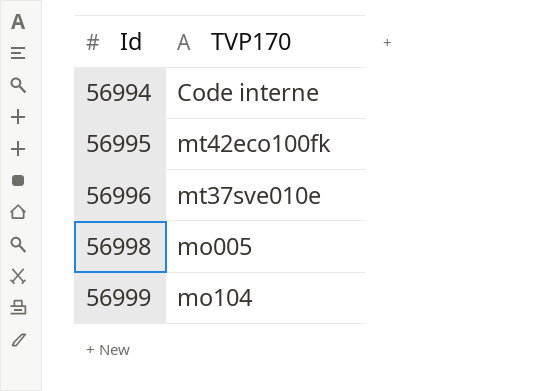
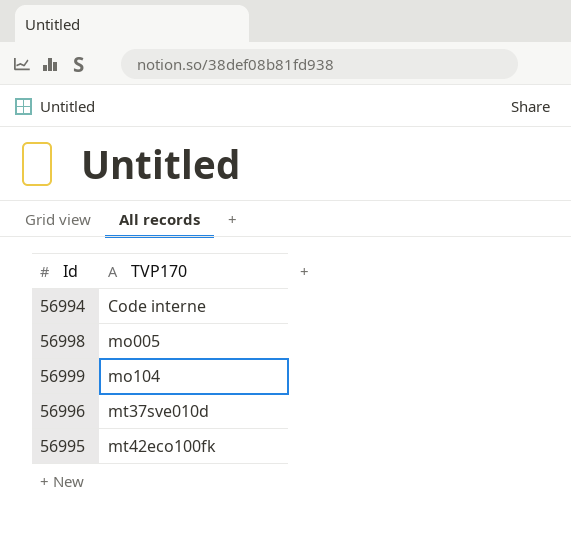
row order: Id ascending -> TVP170 ascending
56996 | TVP170: mt37sve010e -> mt37sve010d

